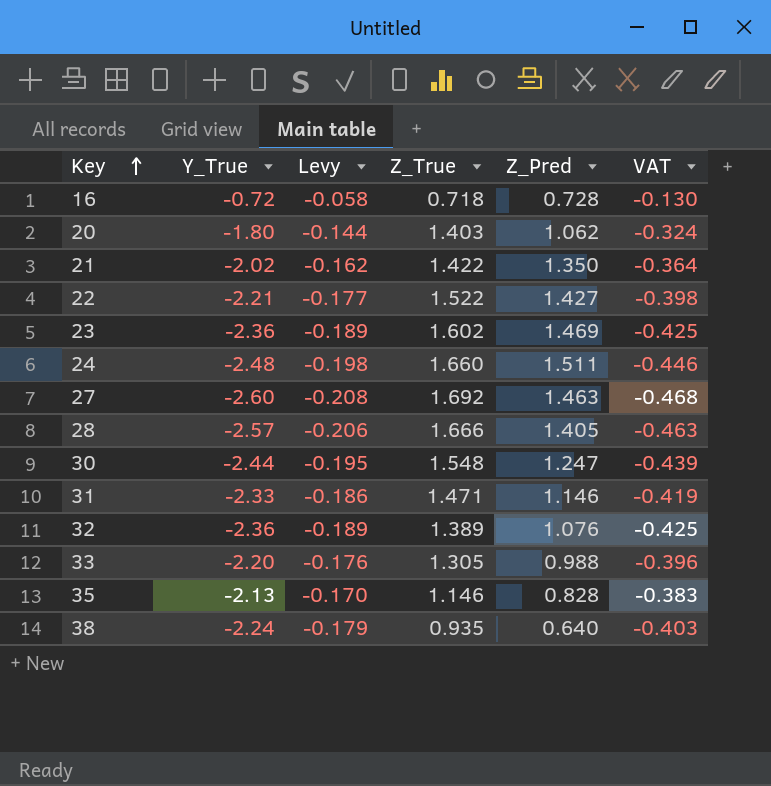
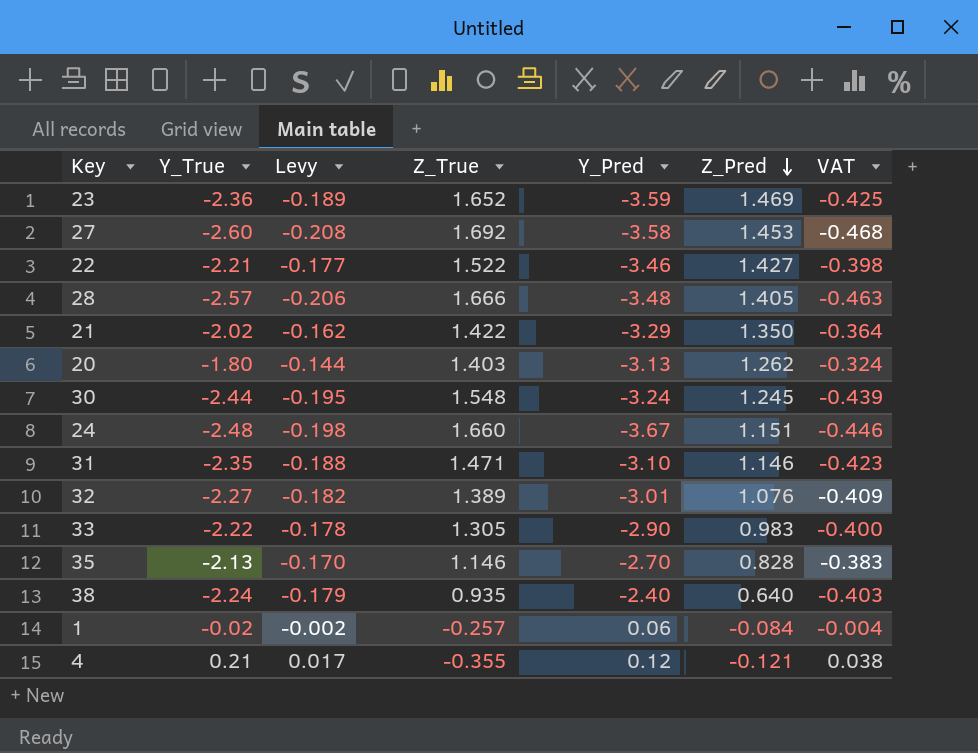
row order: Key ascending -> Z_Pred descending
column Y_Pred | position: none -> 5
row 16: -0.72 | -0.058 | 0.718 | 0.728 | -0.130 -> none
23 | Z_True: 1.602 -> 1.652
27 | Z_Pred: 1.463 -> 1.453
20 | Z_Pred: 1.062 -> 1.262
30 | Z_Pred: 1.247 -> 1.245
24 | Z_Pred: 1.511 -> 1.151
31 | Y_True: -2.33 -> -2.35
31 | Levy: -0.186 -> -0.188
31 | VAT: -0.419 -> -0.423
32 | Y_True: -2.36 -> -2.27
32 | Levy: -0.189 -> -0.182
32 | VAT: -0.425 -> -0.409
33 | Y_True: -2.20 -> -2.22
33 | Levy: -0.176 -> -0.178
33 | Z_Pred: 0.988 -> 0.983
33 | VAT: -0.396 -> -0.400
row 1: none -> -0.02 | -0.002 | -0.257 | 0.06 | -0.084 | -0.004
row 4: none -> 0.21 | 0.017 | -0.355 | 0.12 | -0.121 | 0.038

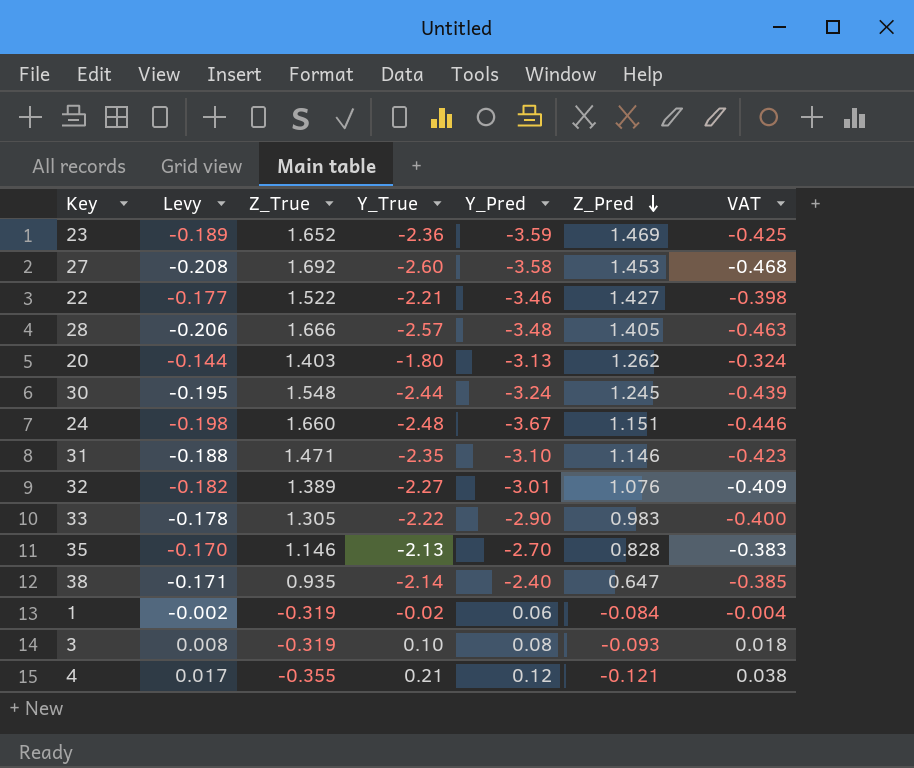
column Y_True | position: 2 -> 4
row 21: -2.02 | -0.162 | 1.422 | -3.29 | 1.350 | -0.364 -> none
38 | Levy: -0.179 -> -0.171
38 | Y_True: -2.24 -> -2.14
38 | Z_Pred: 0.640 -> 0.647
38 | VAT: -0.403 -> -0.385
1 | Z_True: -0.257 -> -0.319
row 3: none -> 0.008 | -0.319 | 0.10 | 0.08 | -0.093 | 0.018

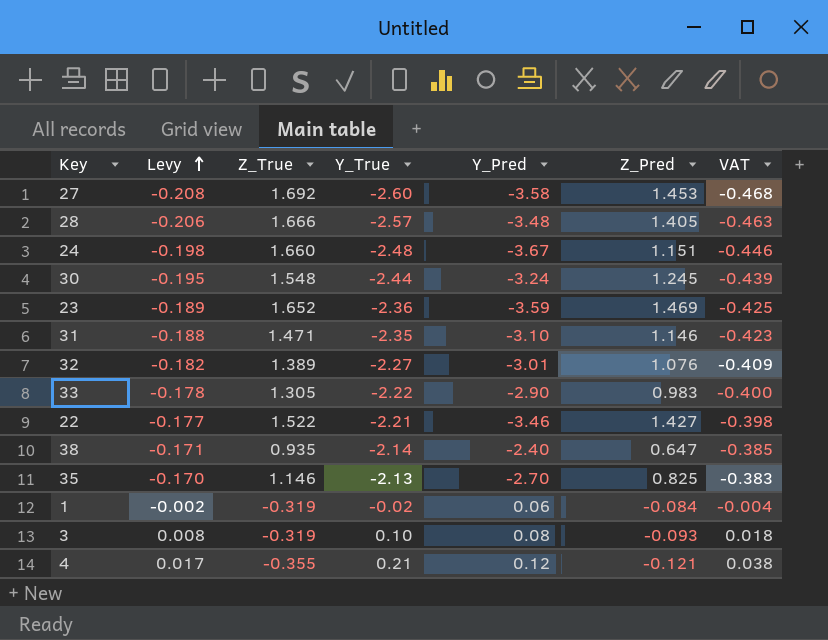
row order: Z_Pred descending -> Levy ascending
row 20: -0.144 | 1.403 | -1.80 | -3.13 | 1.262 | -0.324 -> none
35 | Z_Pred: 0.828 -> 0.825

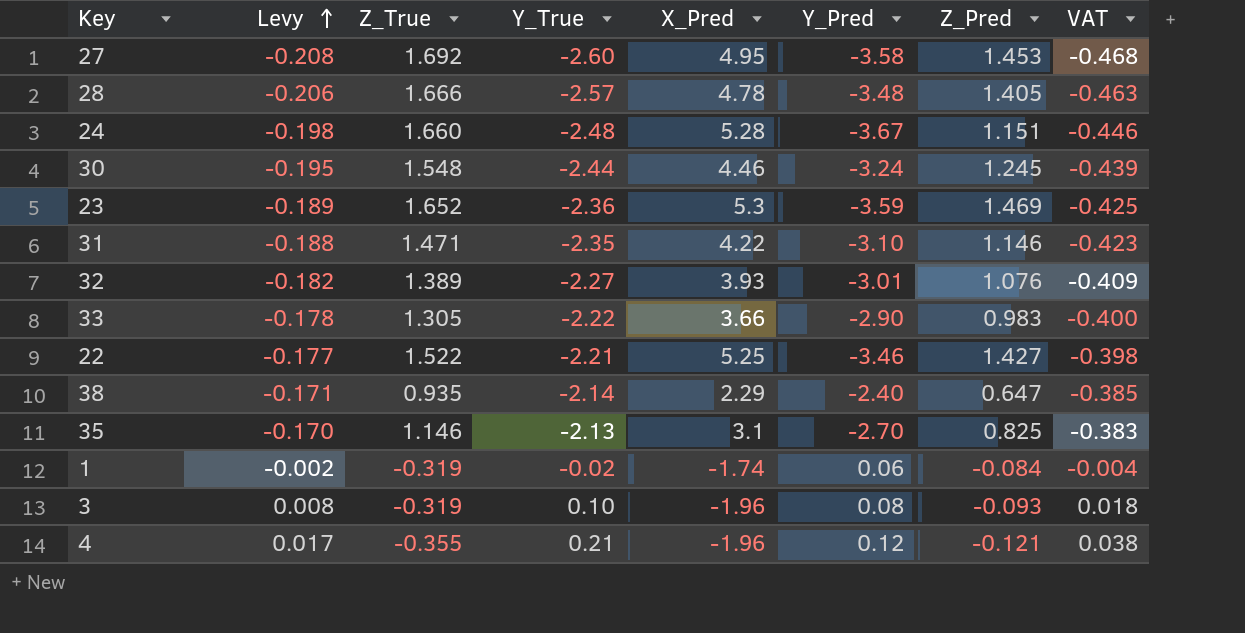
column X_Pred | position: none -> 5

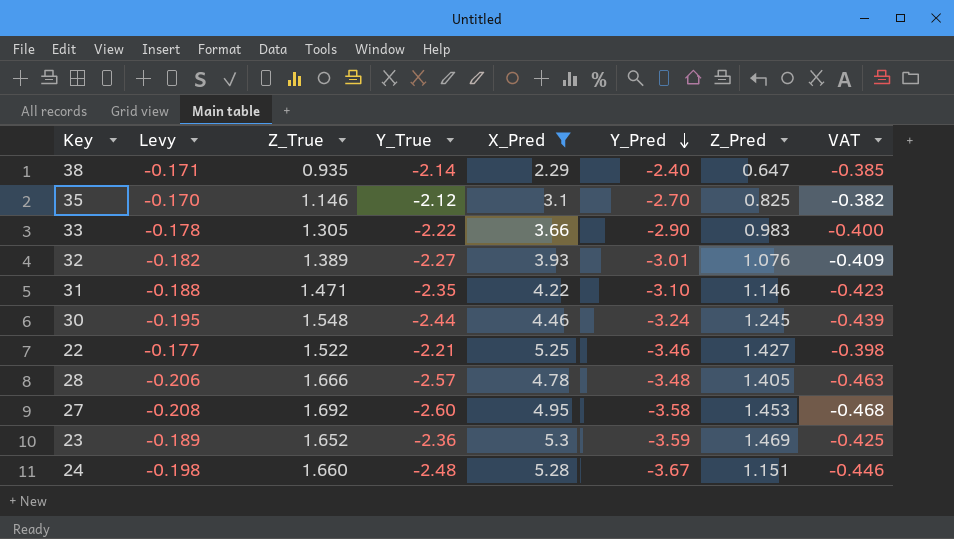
filter: none -> X_Pred >= 2.29
row order: Levy ascending -> Y_Pred descending
35 | Y_True: -2.13 -> -2.12
35 | VAT: -0.383 -> -0.382

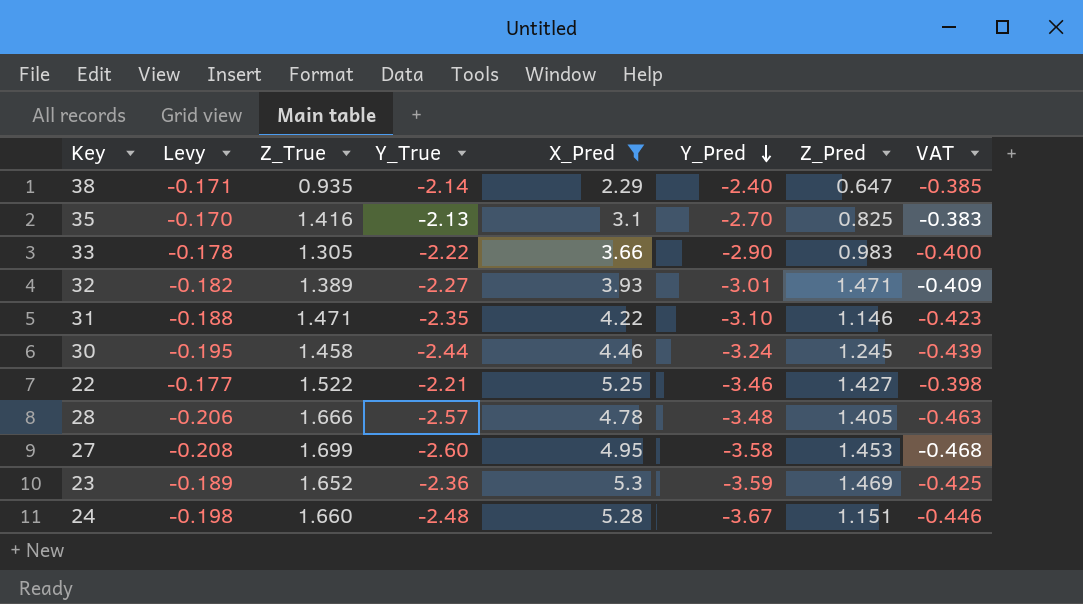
35 | Z_True: 1.146 -> 1.416
35 | Y_True: -2.12 -> -2.13
35 | VAT: -0.382 -> -0.383
32 | Z_Pred: 1.076 -> 1.471
30 | Z_True: 1.548 -> 1.458
27 | Z_True: 1.692 -> 1.699

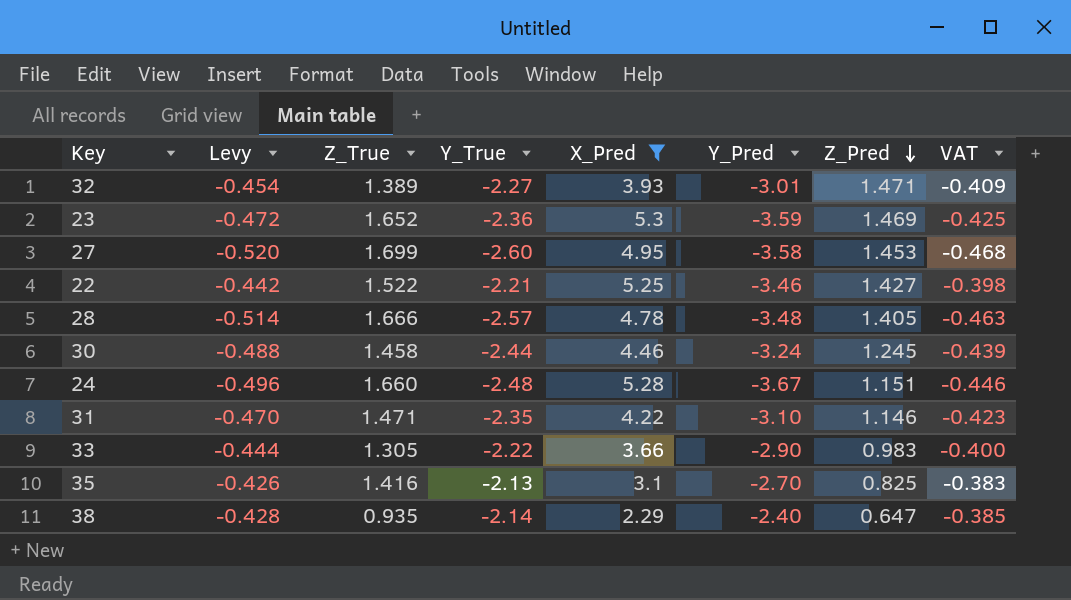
row order: Y_Pred descending -> Z_Pred descending
column Levy | formula: [Y_True] * 0.08 -> [Y_True] * 0.2

